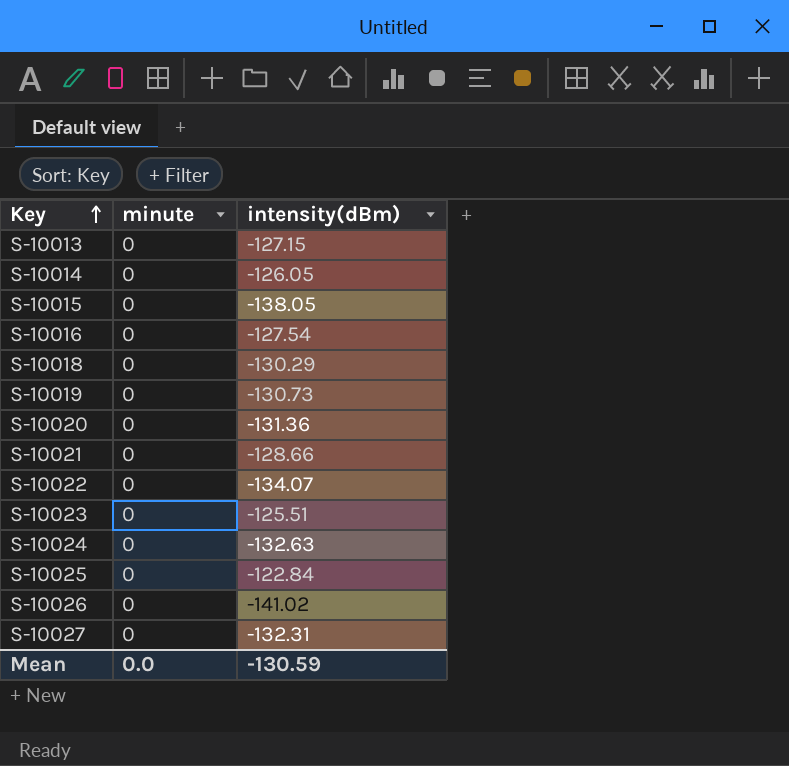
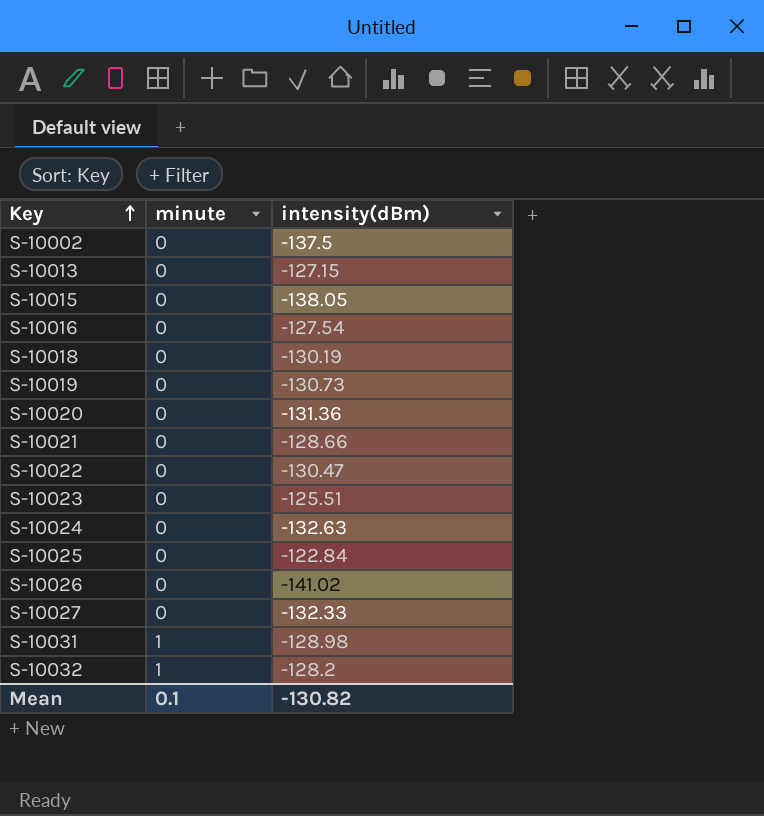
row S-10014: 0 | -126.05 -> none
row S-10002: none -> 0 | -137.5
S-10018 | intensity(dBm): -130.29 -> -130.19
S-10022 | intensity(dBm): -134.07 -> -130.47
S-10027 | intensity(dBm): -132.31 -> -132.33
row S-10031: none -> 1 | -128.98
row S-10032: none -> 1 | -128.2
Mean | minute: 0.0 -> 0.1
Mean | intensity(dBm): -130.59 -> -130.82

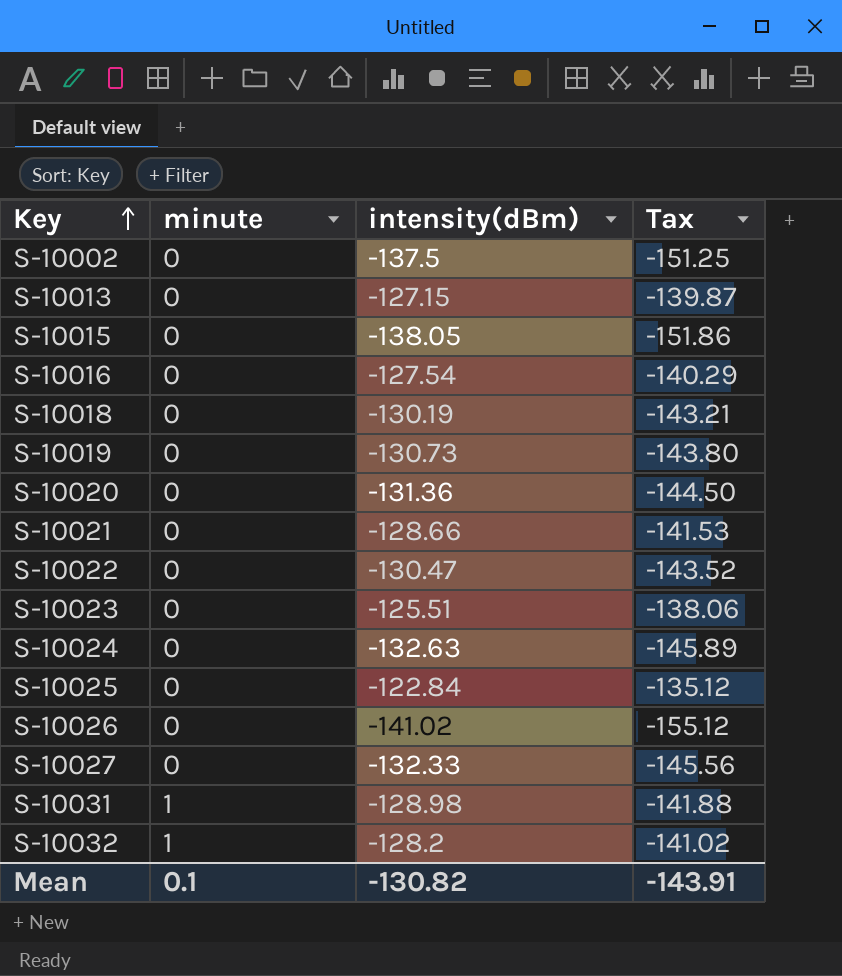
column Tax | formula: none -> [intensity(dBm)] * 1.1

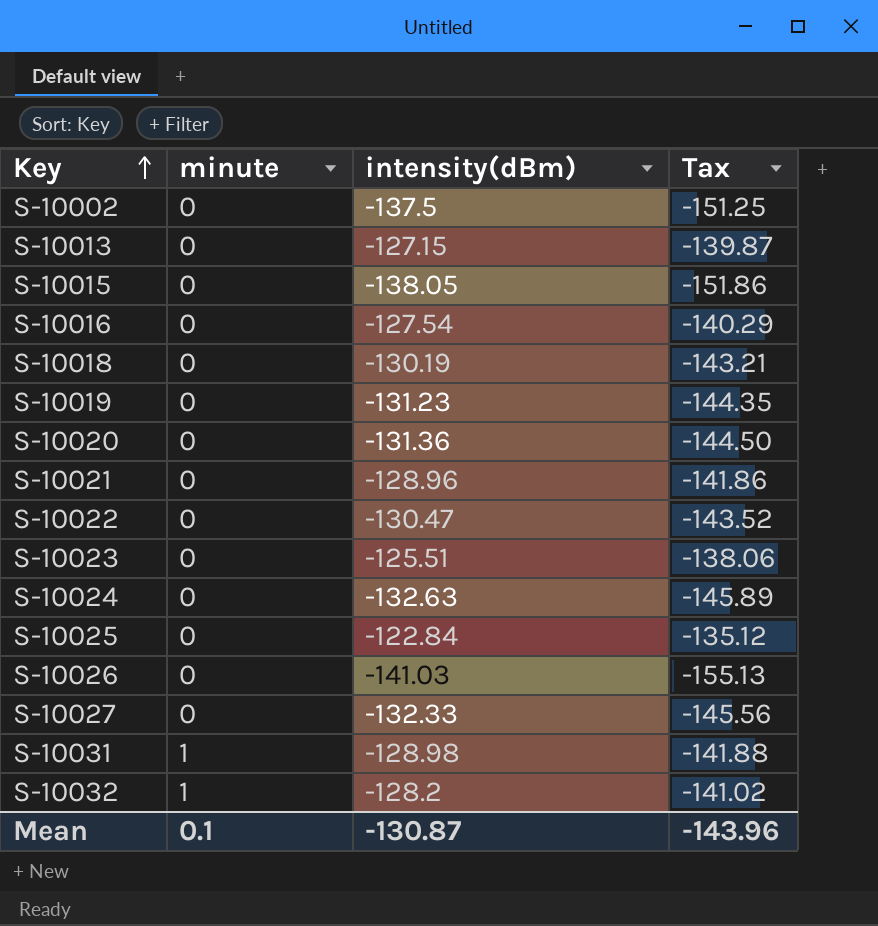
S-10019 | intensity(dBm): -130.73 -> -131.23
S-10019 | Tax: -143.80 -> -144.35
S-10021 | intensity(dBm): -128.66 -> -128.96
S-10021 | Tax: -141.53 -> -141.86
S-10026 | intensity(dBm): -141.02 -> -141.03
S-10026 | Tax: -155.12 -> -155.13
Mean | intensity(dBm): -130.82 -> -130.87
Mean | Tax: -143.91 -> -143.96

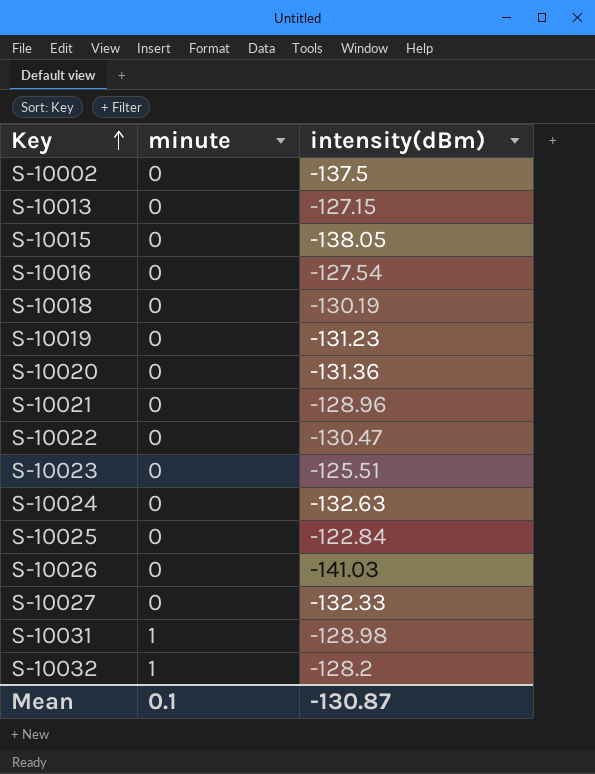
column Tax | formula: [intensity(dBm)] * 1.1 -> none

